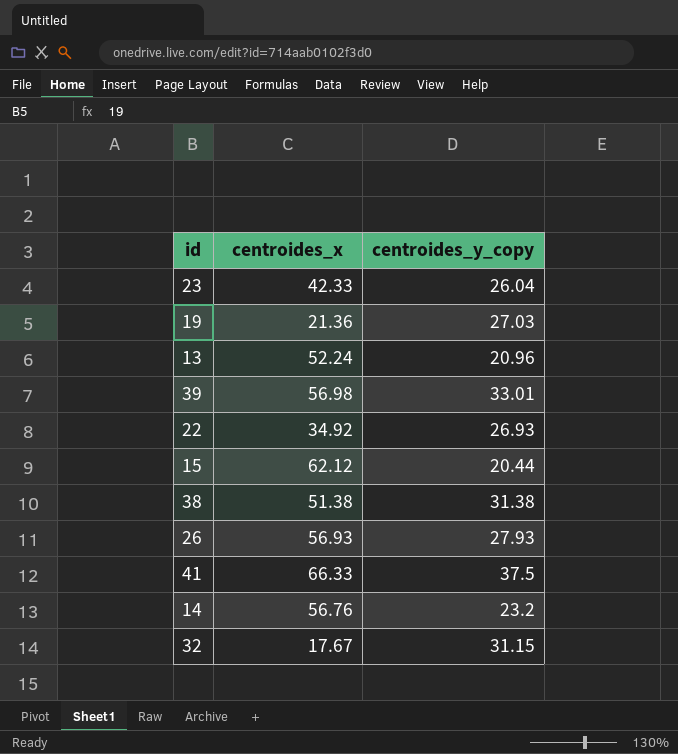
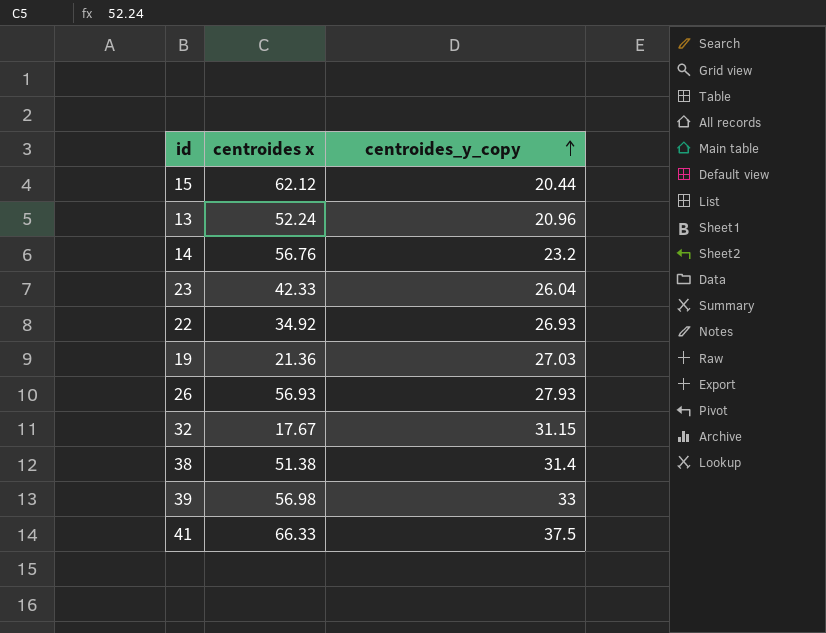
row order: none -> centroides_y_copy ascending
column name: centroides_x -> centroides x
38 | centroides_y_copy: 31.38 -> 31.4
39 | centroides_y_copy: 33.01 -> 33

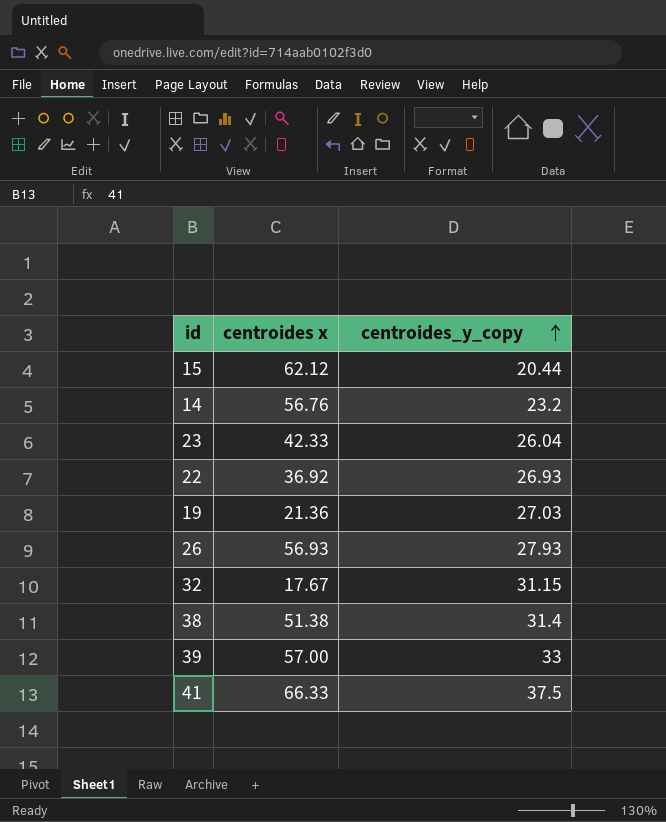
row 13: 52.24 | 20.96 -> none
22 | centroides x: 34.92 -> 36.92
39 | centroides x: 56.98 -> 57.00

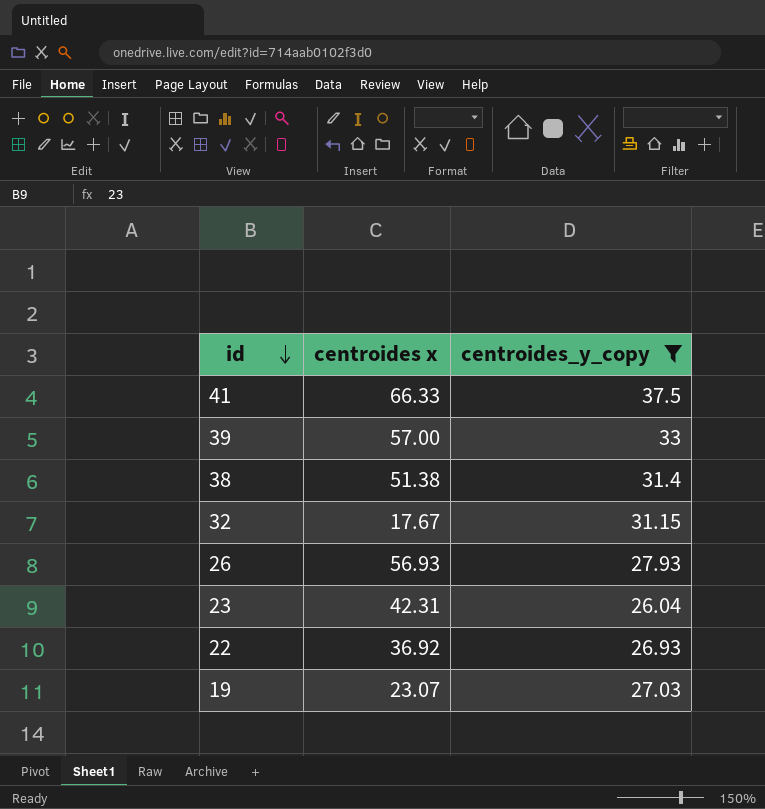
filter: none -> centroides_y_copy >= 26.04
row order: centroides_y_copy ascending -> id descending
23 | centroides x: 42.33 -> 42.31
19 | centroides x: 21.36 -> 23.07

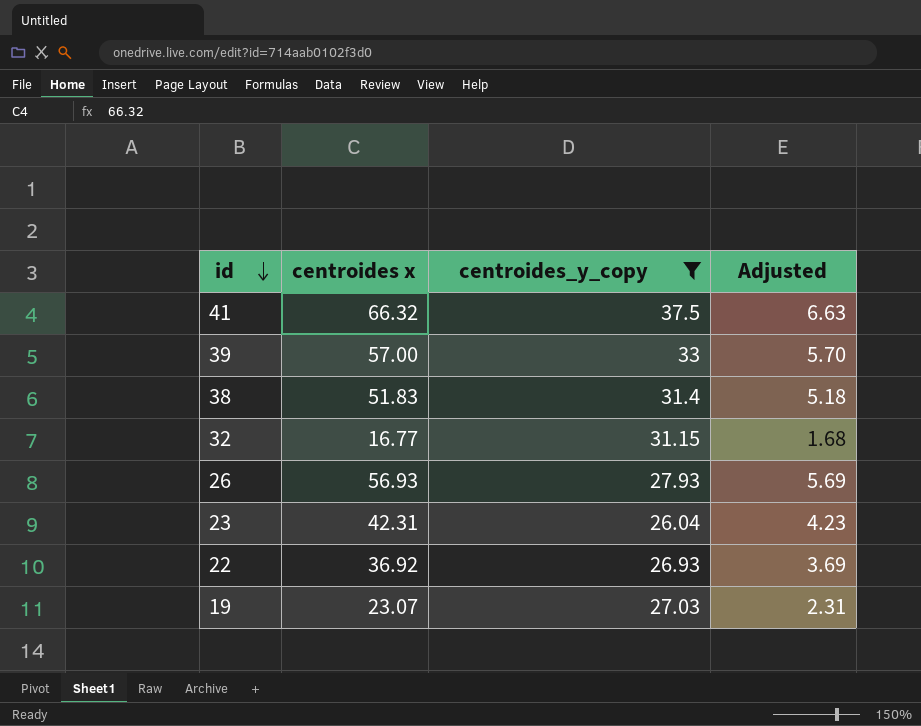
column Adjusted | formula: none -> [centroides x] * 0.1
41 | centroides x: 66.33 -> 66.32
38 | centroides x: 51.38 -> 51.83
32 | centroides x: 17.67 -> 16.77

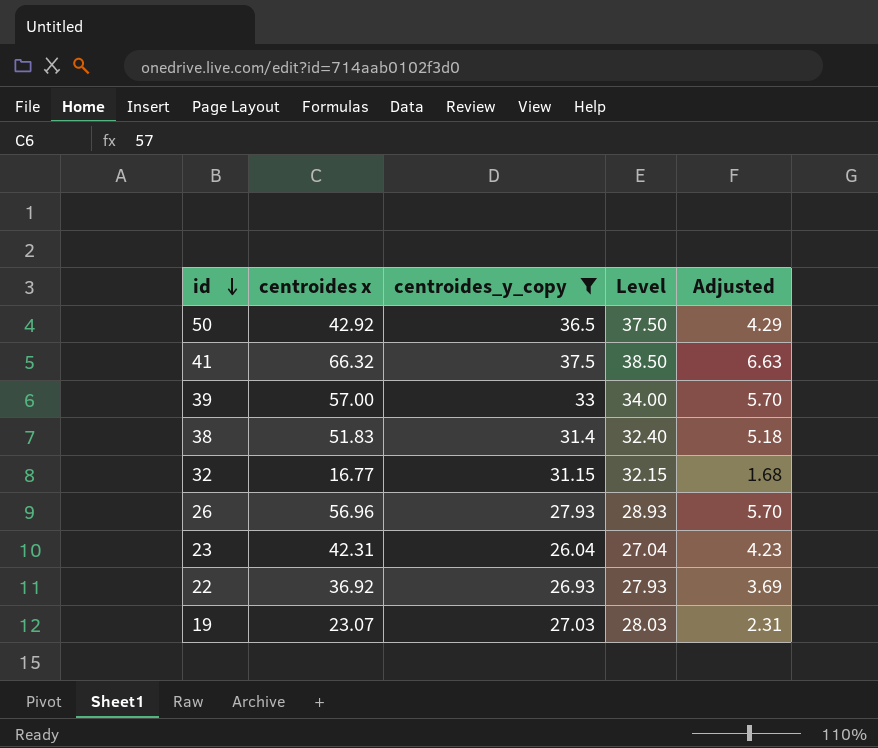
column Level | formula: none -> [centroides_y_copy] + 1
row 50: none -> 42.92 | 36.5 | 37.50 | 4.29
26 | centroides x: 56.93 -> 56.96
26 | Adjusted: 5.69 -> 5.70

